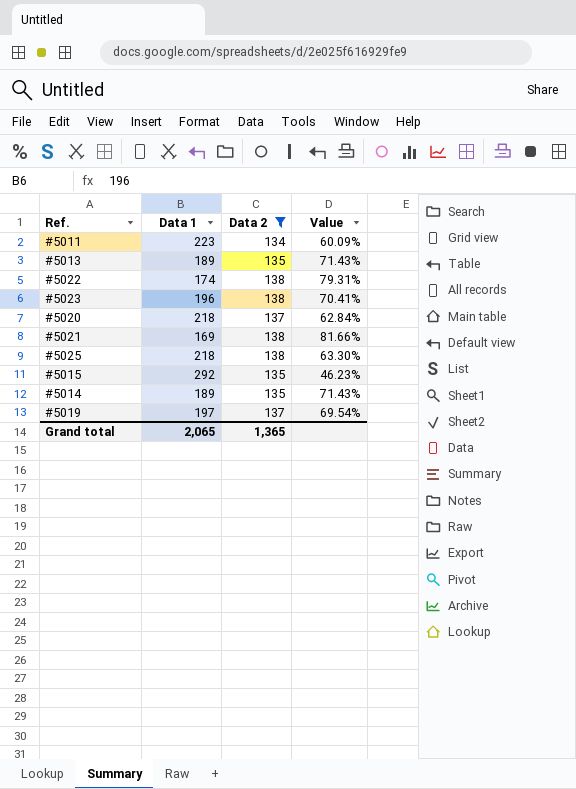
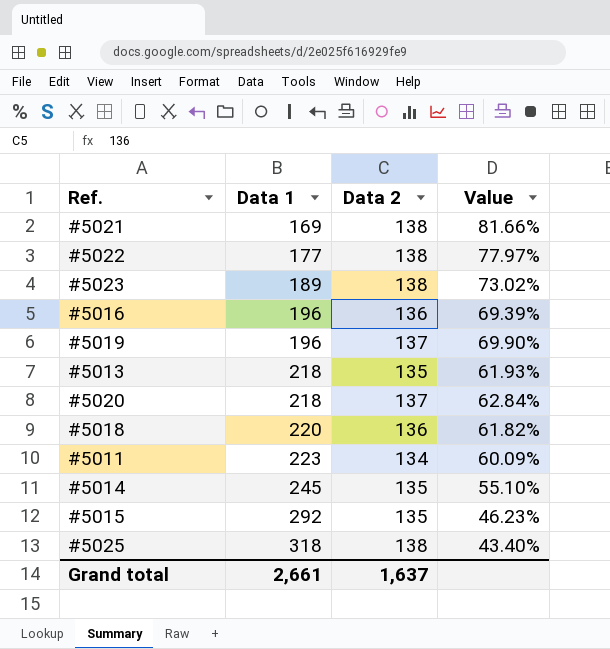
filter: Data 2 != 136 -> none
row order: none -> Data 1 ascending
#5022 | Data 1: 174 -> 177
#5022 | Value: 79.31% -> 77.97%
#5023 | Data 1: 196 -> 189
#5023 | Value: 70.41% -> 73.02%
#5019 | Data 1: 197 -> 196
#5019 | Value: 69.54% -> 69.90%
#5013 | Data 1: 189 -> 218
#5013 | Value: 71.43% -> 61.93%
#5014 | Data 1: 189 -> 245
#5014 | Value: 71.43% -> 55.10%
#5025 | Data 1: 218 -> 318
#5025 | Value: 63.30% -> 43.40%
Grand total | Data 1: 2,065 -> 2,661
Grand total | Data 2: 1,365 -> 1,637

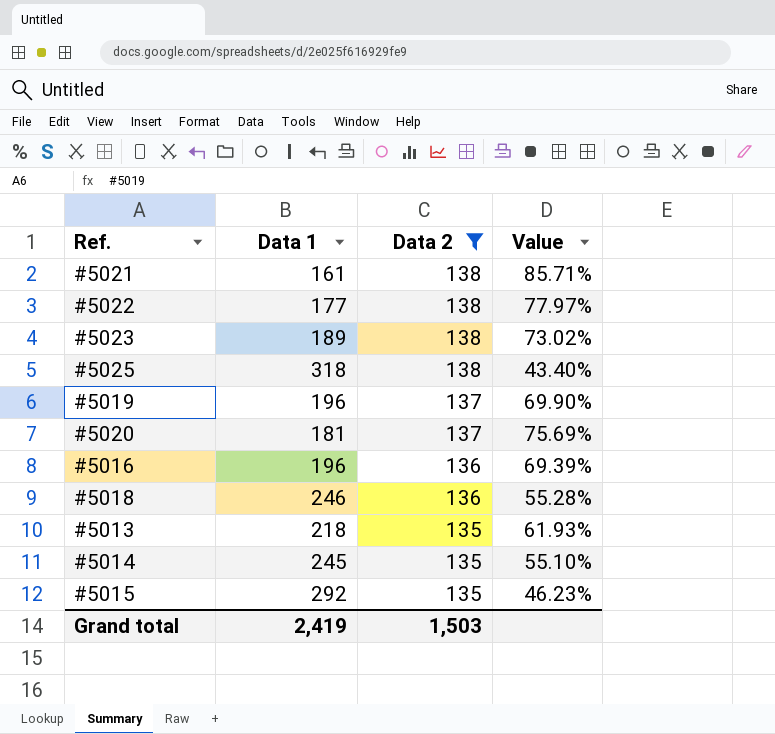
filter: none -> Data 2 != 134
row order: Data 1 ascending -> Data 2 descending
#5021 | Data 1: 169 -> 161
#5021 | Value: 81.66% -> 85.71%
#5020 | Data 1: 218 -> 181
#5020 | Value: 62.84% -> 75.69%
#5018 | Data 1: 220 -> 246
#5018 | Value: 61.82% -> 55.28%
Grand total | Data 1: 2,661 -> 2,419
Grand total | Data 2: 1,637 -> 1,503

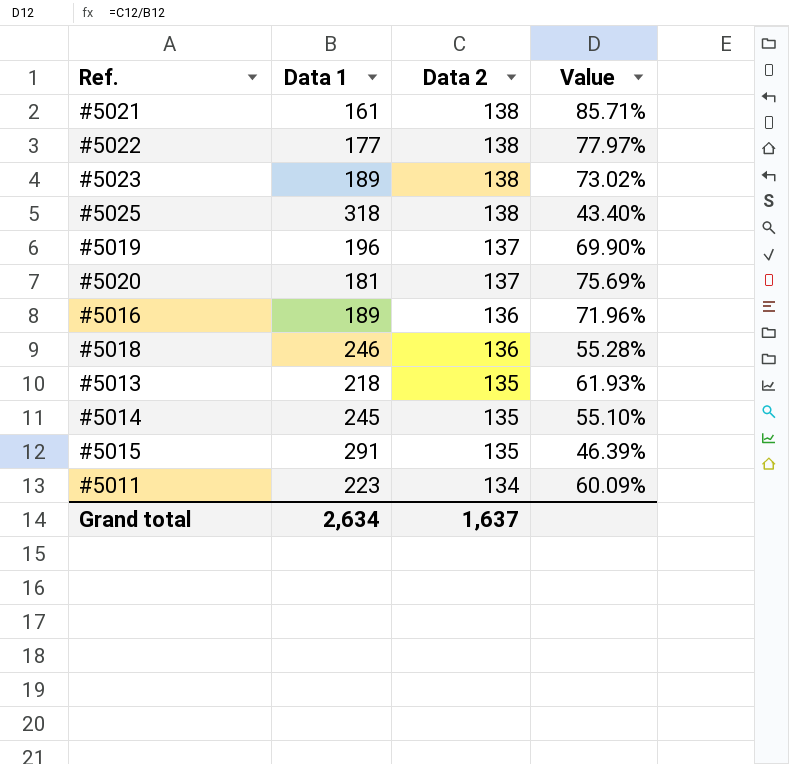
filter: Data 2 != 134 -> none
#5016 | Data 1: 196 -> 189
#5016 | Value: 69.39% -> 71.96%
#5015 | Data 1: 292 -> 291
#5015 | Value: 46.23% -> 46.39%
Grand total | Data 1: 2,419 -> 2,634
Grand total | Data 2: 1,503 -> 1,637

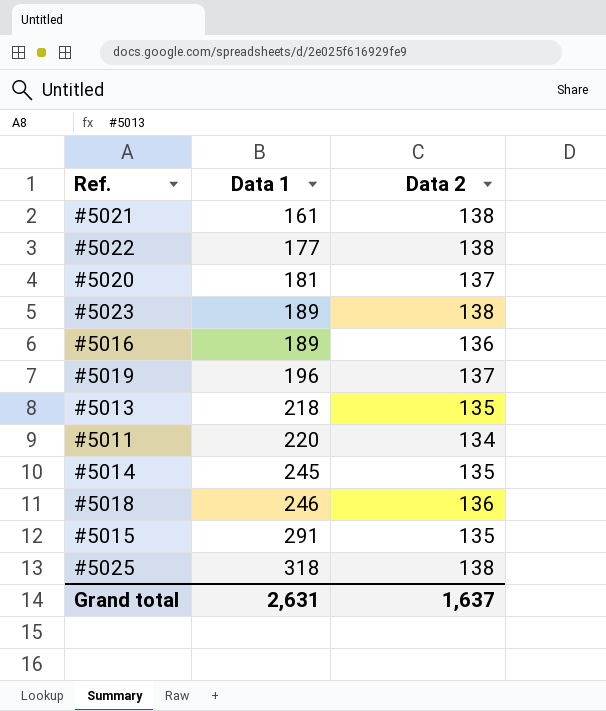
row order: Data 2 descending -> Data 1 ascending
column Value | formula: [Data 2] / [Data 1] -> none
#5011 | Data 1: 223 -> 220
Grand total | Data 1: 2,634 -> 2,631

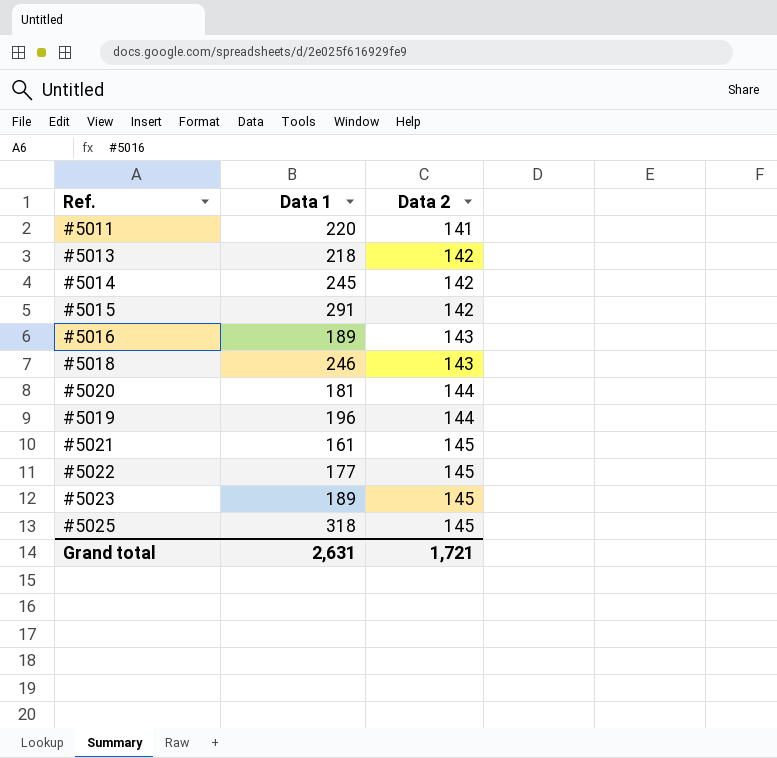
row order: Data 1 ascending -> Data 2 ascending
#5011 | Data 2: 134 -> 141
#5013 | Data 2: 135 -> 142
#5014 | Data 2: 135 -> 142
#5015 | Data 2: 135 -> 142
#5016 | Data 2: 136 -> 143
#5018 | Data 2: 136 -> 143
#5020 | Data 2: 137 -> 144
#5019 | Data 2: 137 -> 144
#5021 | Data 2: 138 -> 145
#5022 | Data 2: 138 -> 145
#5023 | Data 2: 138 -> 145
#5025 | Data 2: 138 -> 145
Grand total | Data 2: 1,637 -> 1,721

